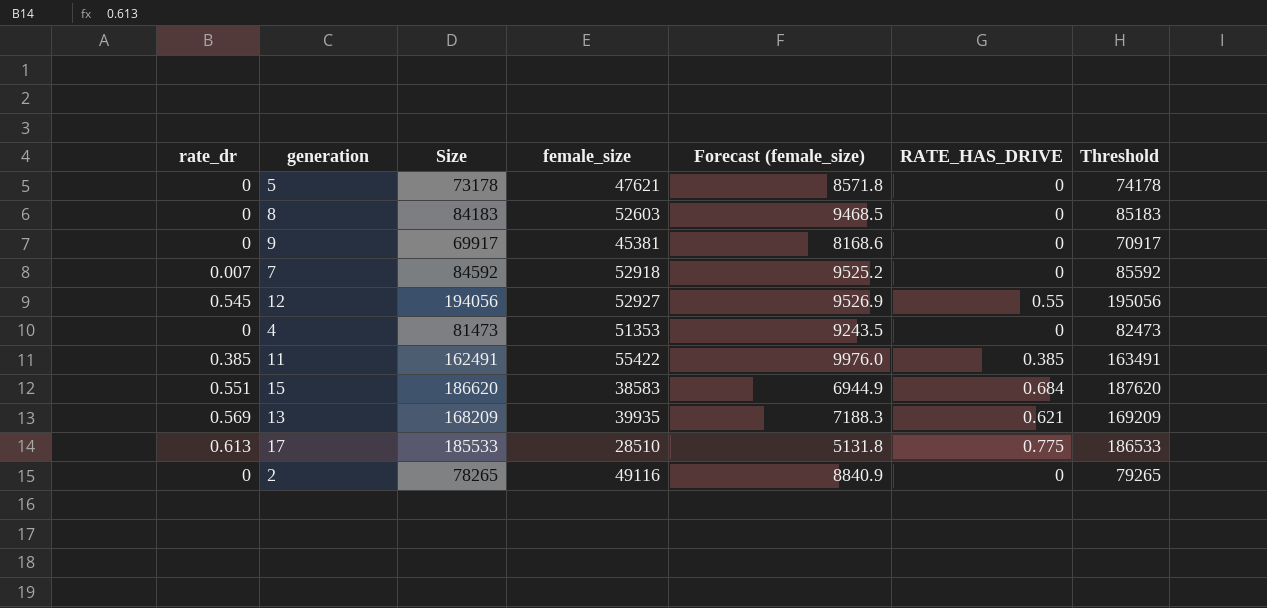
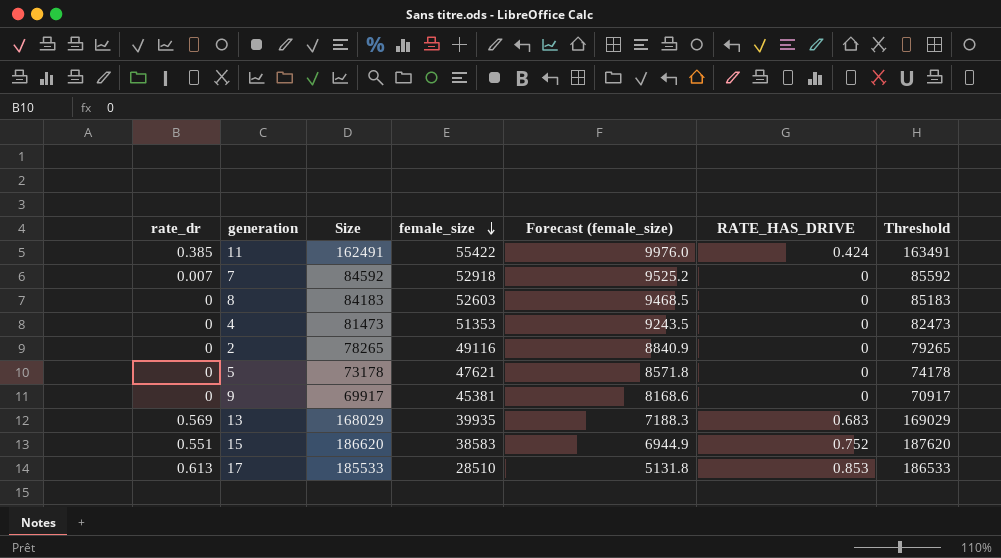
row order: none -> female_size descending
row 12: 0.545 | 194056 | 52927 | 9526.9 | 0.55 | 195056 -> none
11 | RATE_HAS_DRIVE: 0.385 -> 0.424
13 | Size: 168209 -> 168029
13 | RATE_HAS_DRIVE: 0.621 -> 0.683
13 | Threshold: 169209 -> 169029
15 | RATE_HAS_DRIVE: 0.684 -> 0.752
17 | RATE_HAS_DRIVE: 0.775 -> 0.853

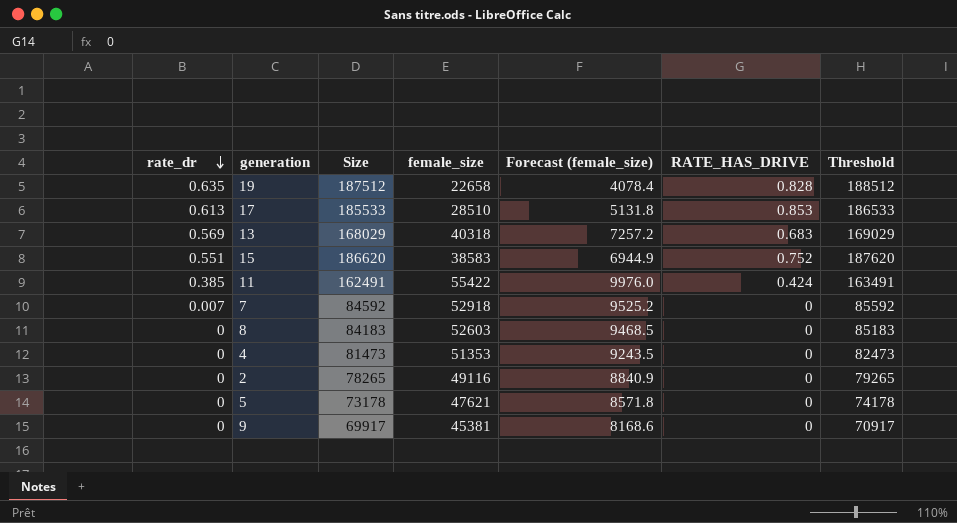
row order: female_size descending -> rate_dr descending
row 19: none -> 0.635 | 187512 | 22658 | 4078.4 | 0.828 | 188512
13 | female_size: 39935 -> 40318
13 | Forecast (female_size): 7188.3 -> 7257.2

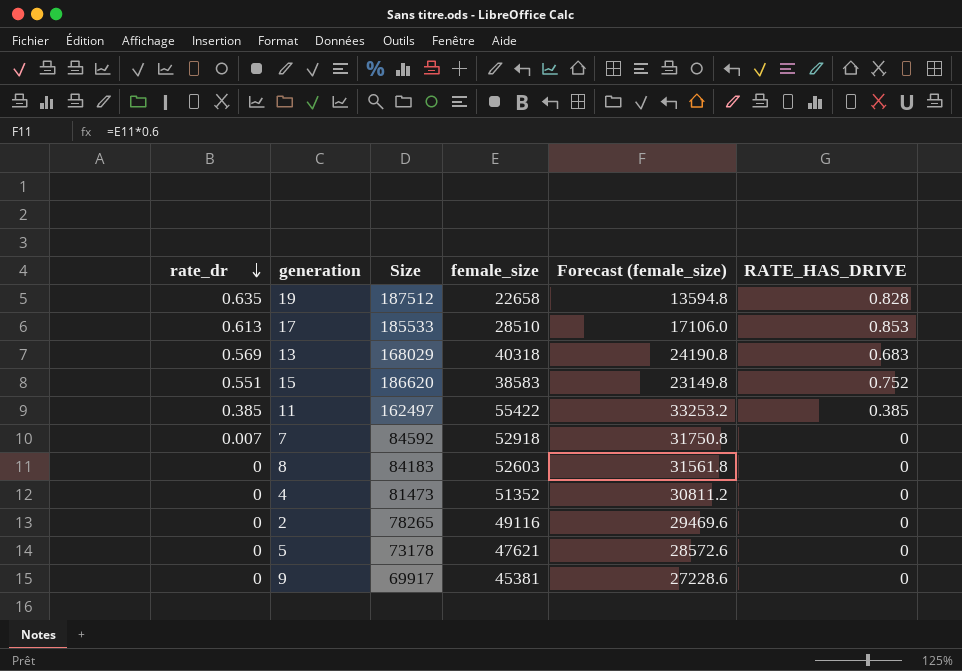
column Threshold | formula: [Size] + 1000 -> none
column Forecast (female_size) | formula: [female_size] * 0.18 -> [female_size] * 0.6
11 | Size: 162491 -> 162497
11 | RATE_HAS_DRIVE: 0.424 -> 0.385
4 | female_size: 51353 -> 51352

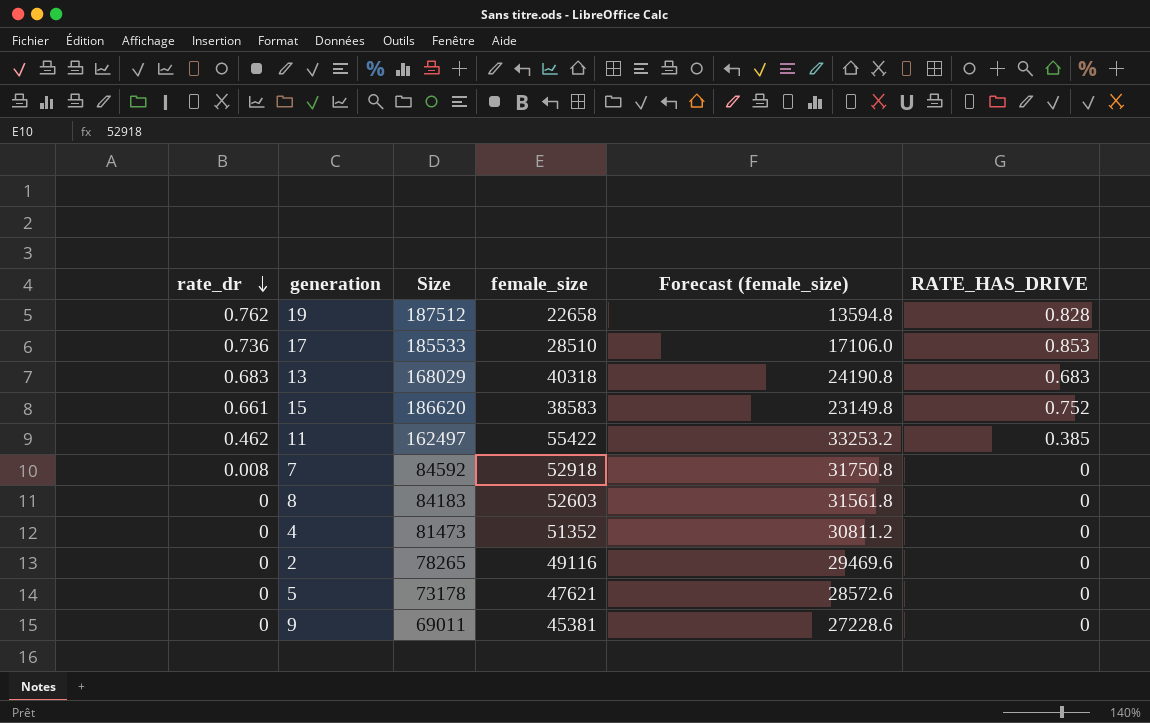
19 | rate_dr: 0.635 -> 0.762
17 | rate_dr: 0.613 -> 0.736
13 | rate_dr: 0.569 -> 0.683
15 | rate_dr: 0.551 -> 0.661
11 | rate_dr: 0.385 -> 0.462
7 | rate_dr: 0.007 -> 0.008
9 | Size: 69917 -> 69011

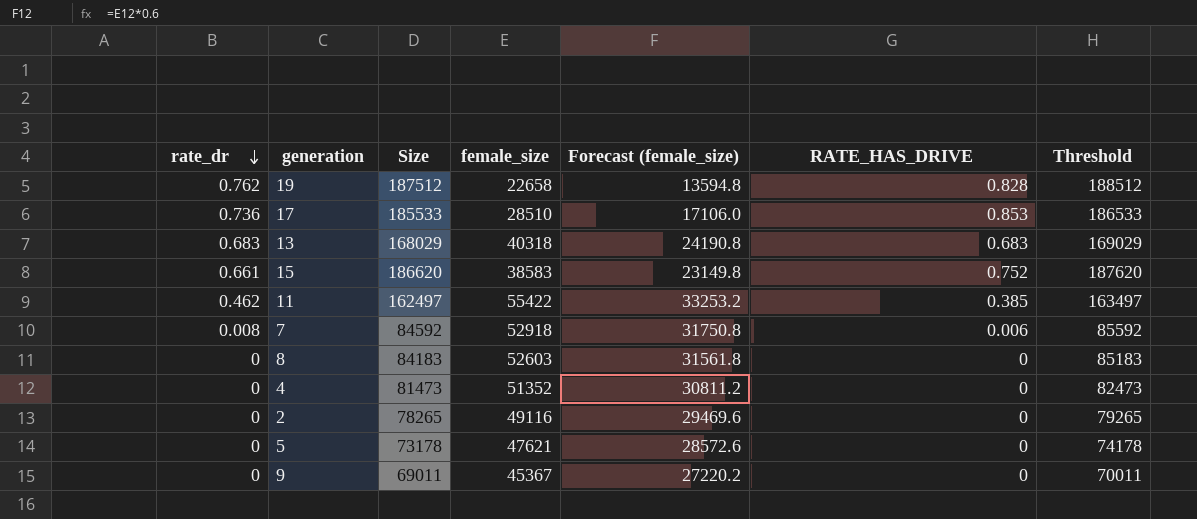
column Threshold | formula: none -> [Size] + 1000
7 | RATE_HAS_DRIVE: 0 -> 0.006
9 | female_size: 45381 -> 45367
9 | Forecast (female_size): 27228.6 -> 27220.2

